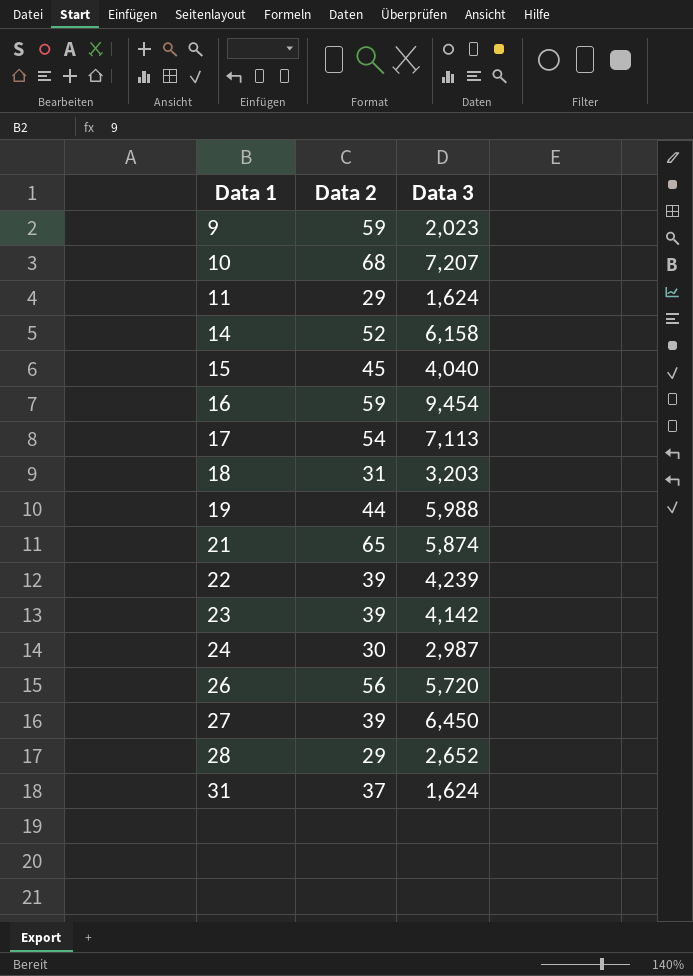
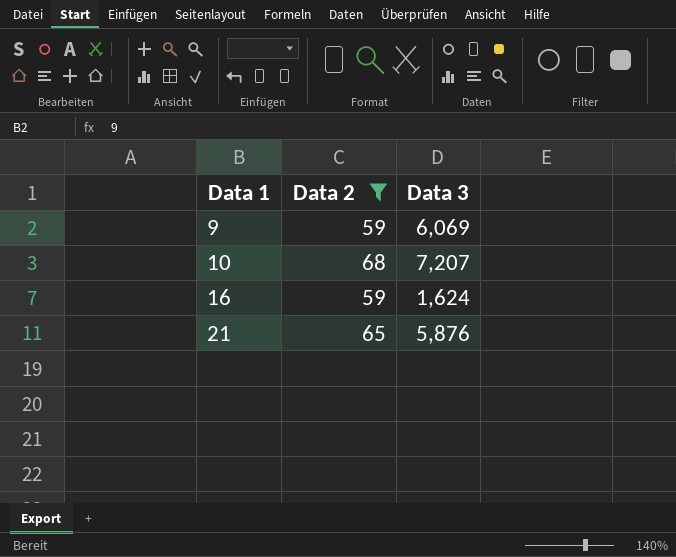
filter: none -> Data 2 >= 59
9 | Data 3: 2,023 -> 6,069
16 | Data 3: 9,454 -> 1,624
21 | Data 3: 5,874 -> 5,876

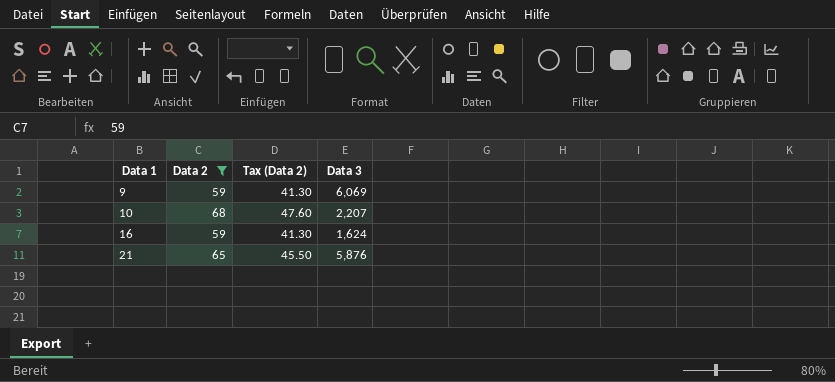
column Tax (Data 2) | formula: none -> [Data 2] * 0.7
10 | Data 3: 7,207 -> 2,207

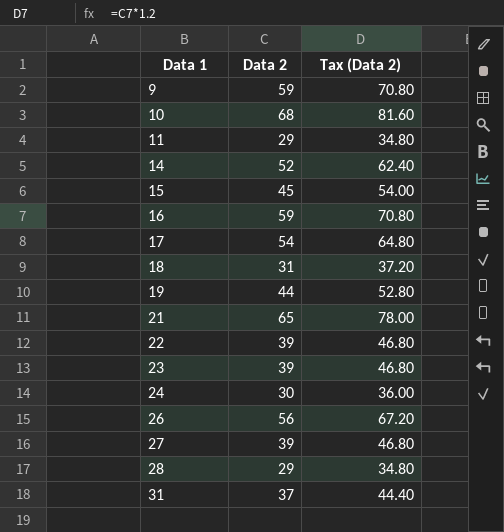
filter: Data 2 >= 59 -> none
column Data 3 | position: 4 -> none
column Tax (Data 2) | formula: [Data 2] * 0.7 -> [Data 2] * 1.2

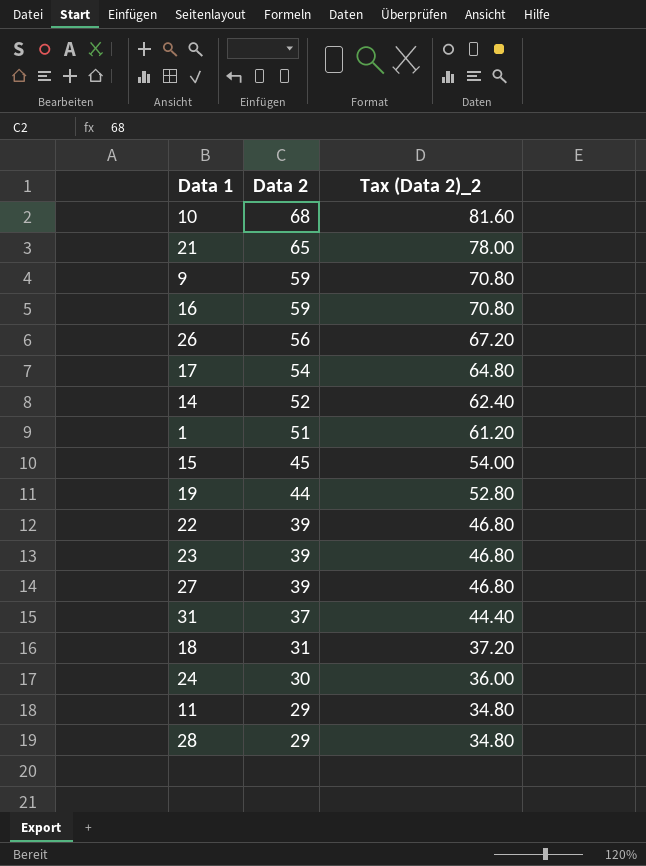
row order: Data 1 ascending -> Data 2 descending
column name: Tax (Data 2) -> Tax (Data 2)_2
row 1: none -> 51 | 61.20

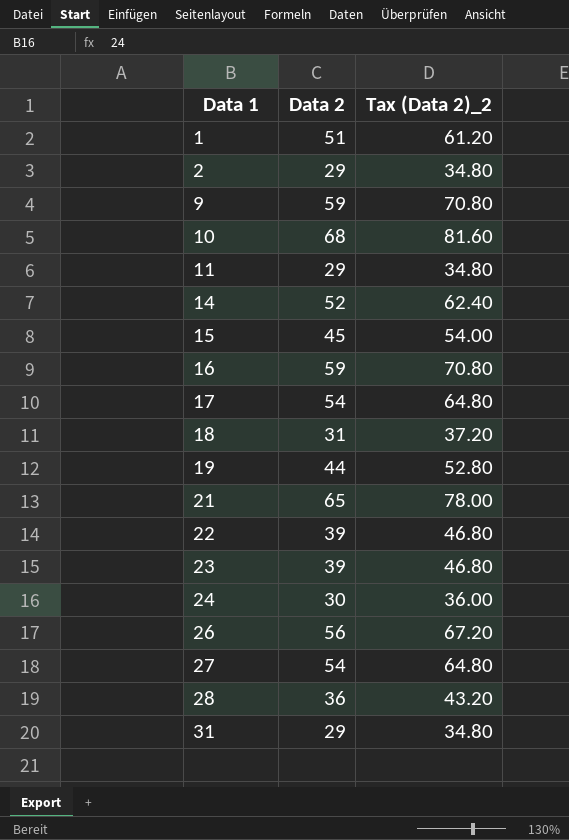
row order: Data 2 descending -> Data 1 ascending
row 2: none -> 29 | 34.80
27 | Data 2: 39 -> 54
27 | Tax (Data 2)_2: 46.80 -> 64.80
28 | Data 2: 29 -> 36
28 | Tax (Data 2)_2: 34.80 -> 43.20
31 | Data 2: 37 -> 29
31 | Tax (Data 2)_2: 44.40 -> 34.80

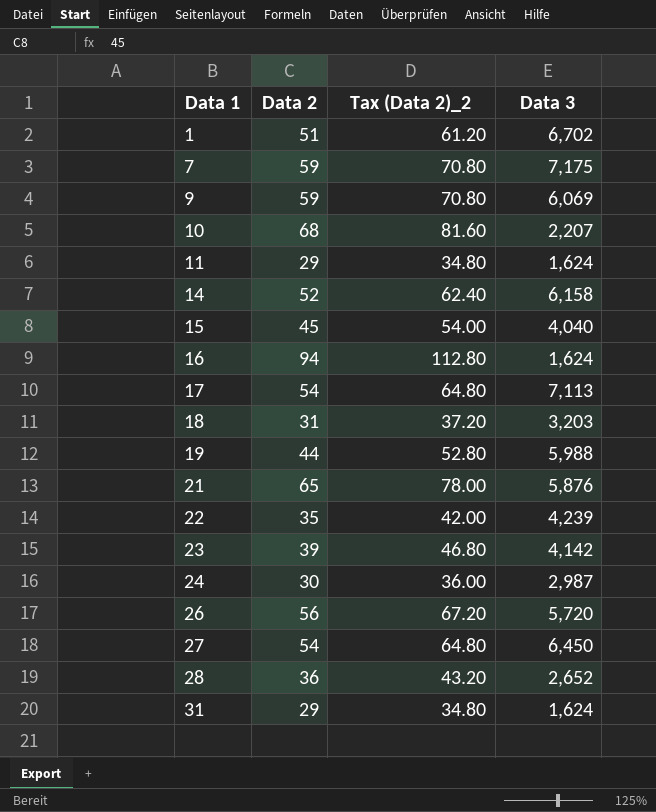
column Data 3 | position: none -> 4
row 2: 29 | 34.80 -> none
row 7: none -> 59 | 70.80 | 7,175
16 | Data 2: 59 -> 94
16 | Tax (Data 2)_2: 70.80 -> 112.80
22 | Data 2: 39 -> 35
22 | Tax (Data 2)_2: 46.80 -> 42.00

